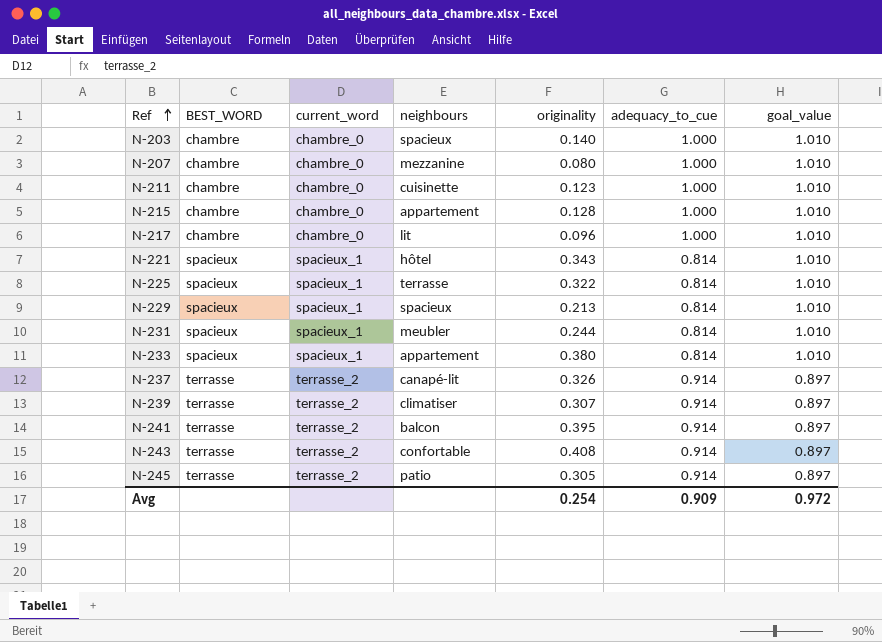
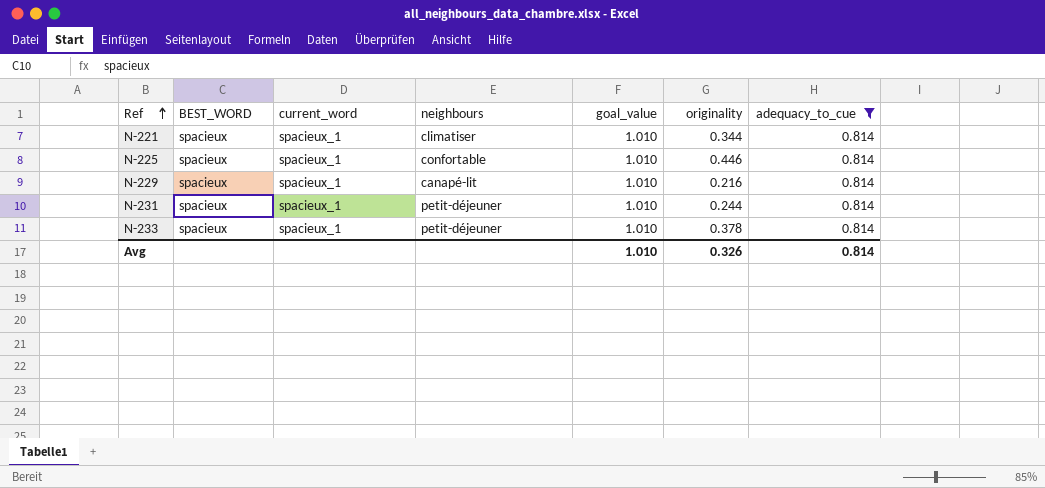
filter: none -> adequacy_to_cue = 0.814
column goal_value | position: 7 -> 5
N-221 | neighbours: hôtel -> climatiser
N-221 | originality: 0.343 -> 0.344
N-225 | neighbours: terrasse -> confortable
N-225 | originality: 0.322 -> 0.446
N-229 | neighbours: spacieux -> canapé-lit
N-229 | originality: 0.213 -> 0.216
N-231 | neighbours: meubler -> petit-déjeuner
N-233 | neighbours: appartement -> petit-déjeuner
N-233 | originality: 0.380 -> 0.378
Avg | goal_value: 0.972 -> 1.010
Avg | originality: 0.254 -> 0.326
Avg | adequacy_to_cue: 0.909 -> 0.814

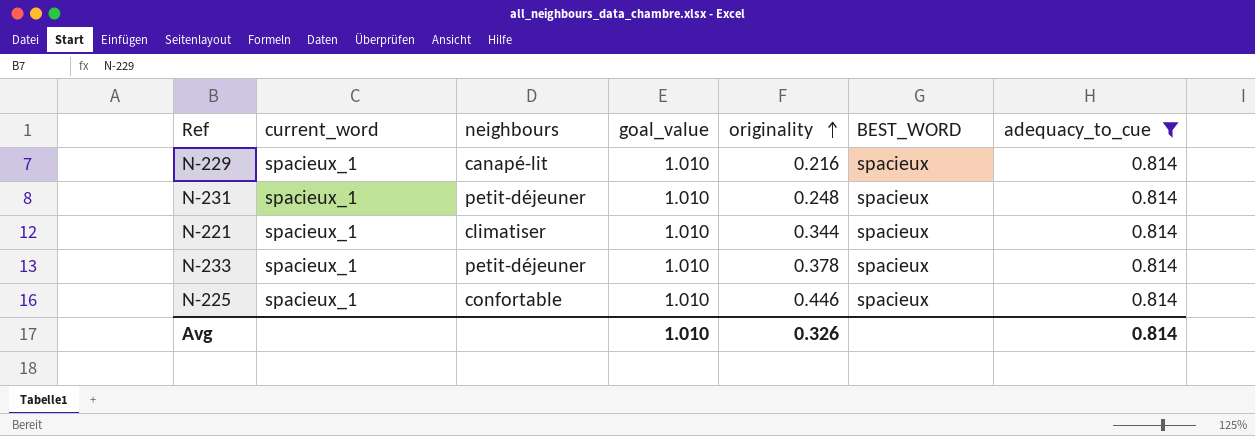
row order: Ref ascending -> originality ascending
column BEST_WORD | position: 2 -> 6
N-231 | originality: 0.244 -> 0.248

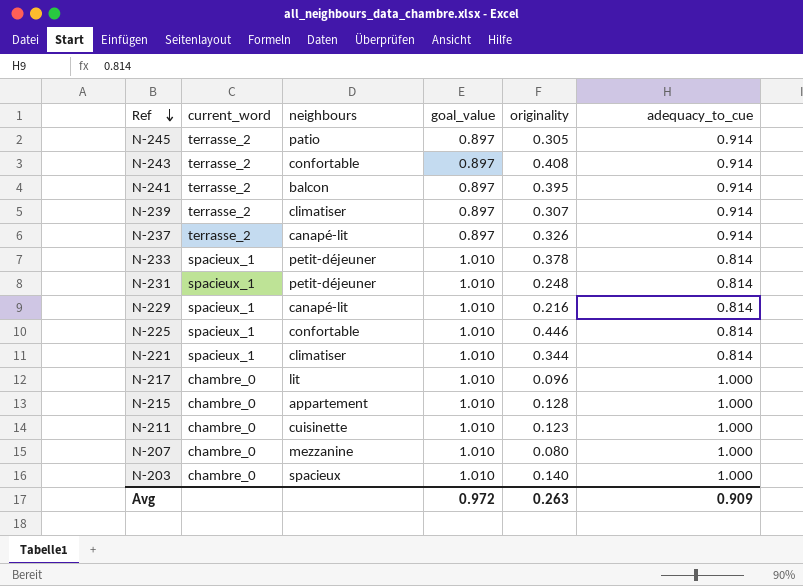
filter: adequacy_to_cue = 0.814 -> none
row order: originality ascending -> Ref descending
column BEST_WORD | position: 6 -> none
Avg | goal_value: 1.010 -> 0.972
Avg | originality: 0.326 -> 0.263
Avg | adequacy_to_cue: 0.814 -> 0.909

